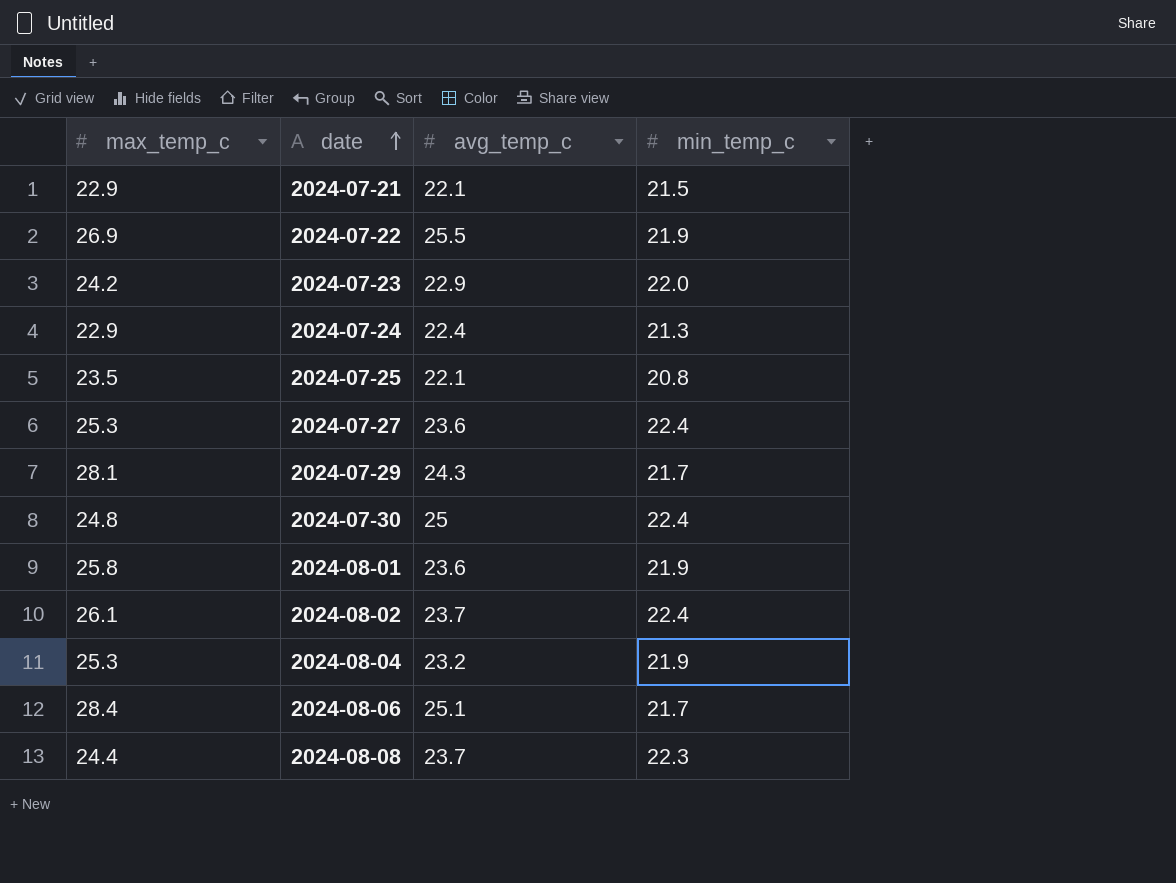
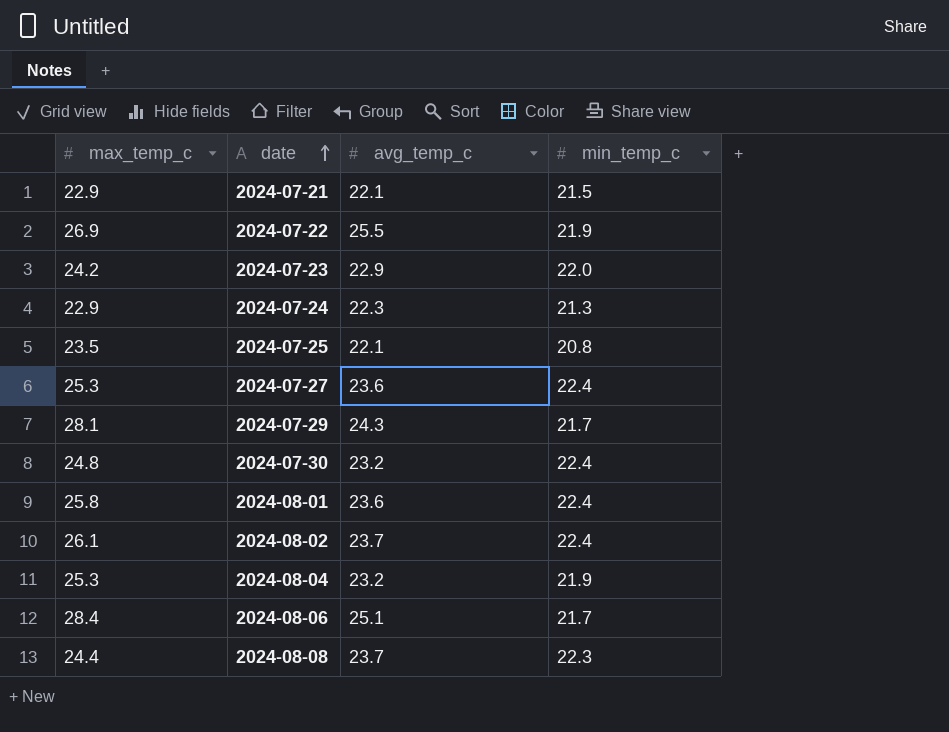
2024-07-24 | avg_temp_c: 22.4 -> 22.3
2024-07-30 | avg_temp_c: 25 -> 23.2
2024-08-01 | min_temp_c: 21.9 -> 22.4

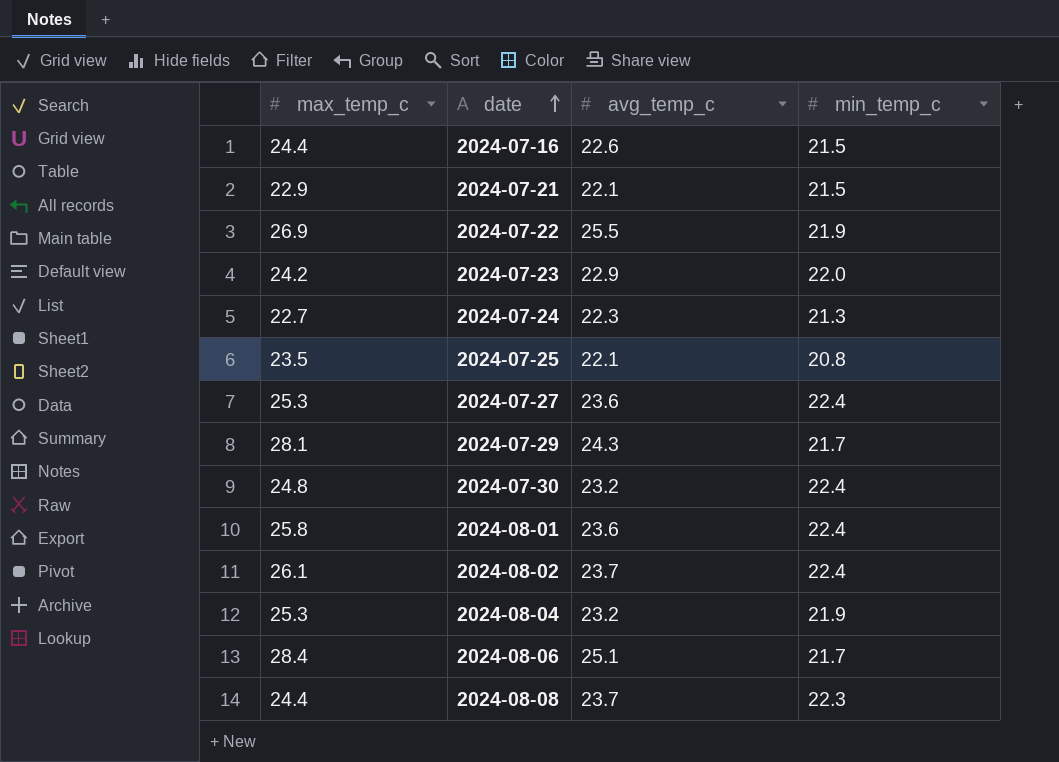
row 2024-07-16: none -> 24.4 | 22.6 | 21.5
2024-07-24 | max_temp_c: 22.9 -> 22.7

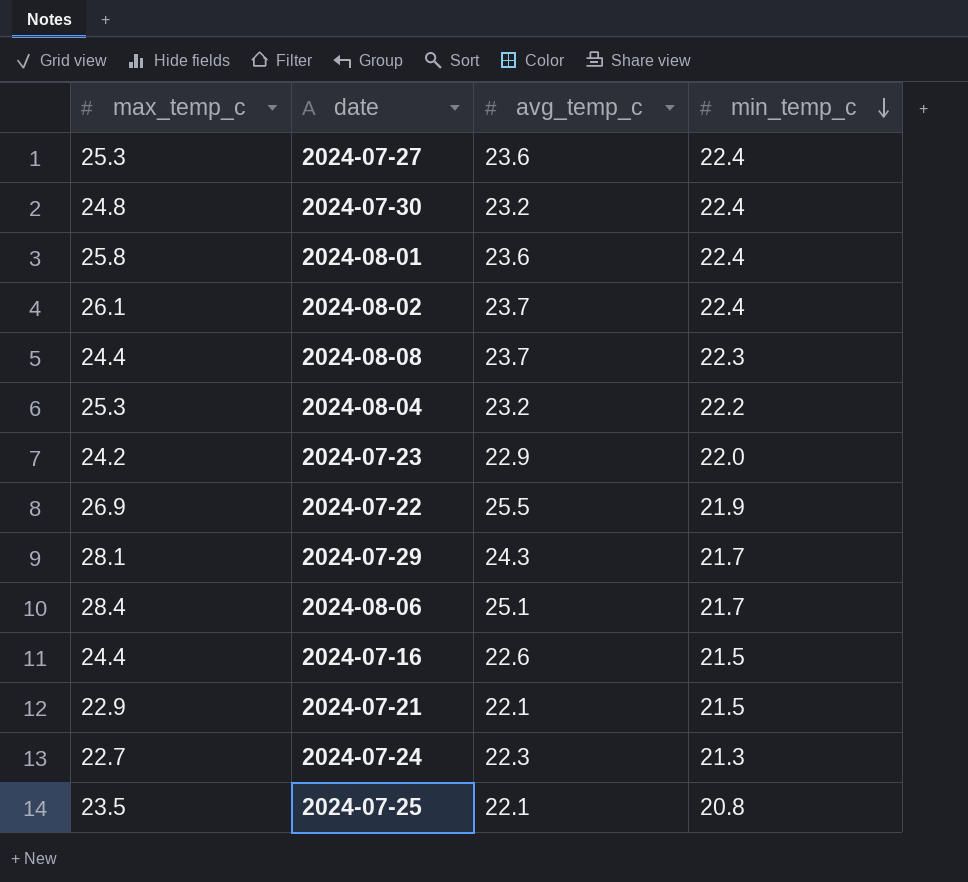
row order: date ascending -> min_temp_c descending
2024-08-04 | min_temp_c: 21.9 -> 22.2

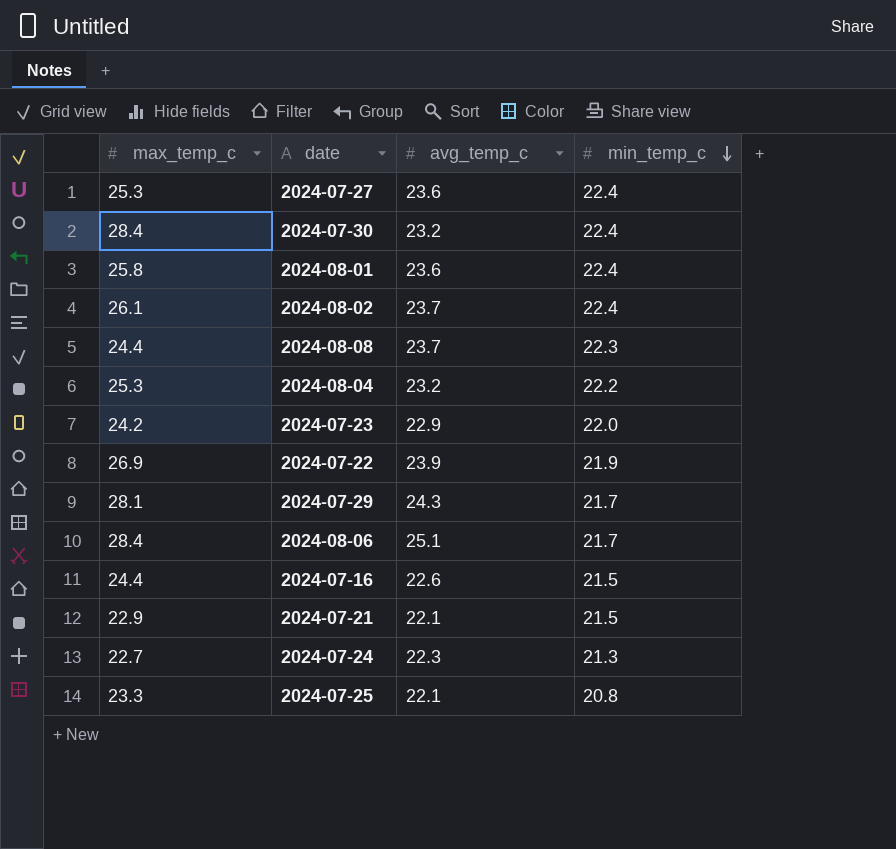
2024-07-30 | max_temp_c: 24.8 -> 28.4
2024-07-22 | avg_temp_c: 25.5 -> 23.9
2024-07-25 | max_temp_c: 23.5 -> 23.3

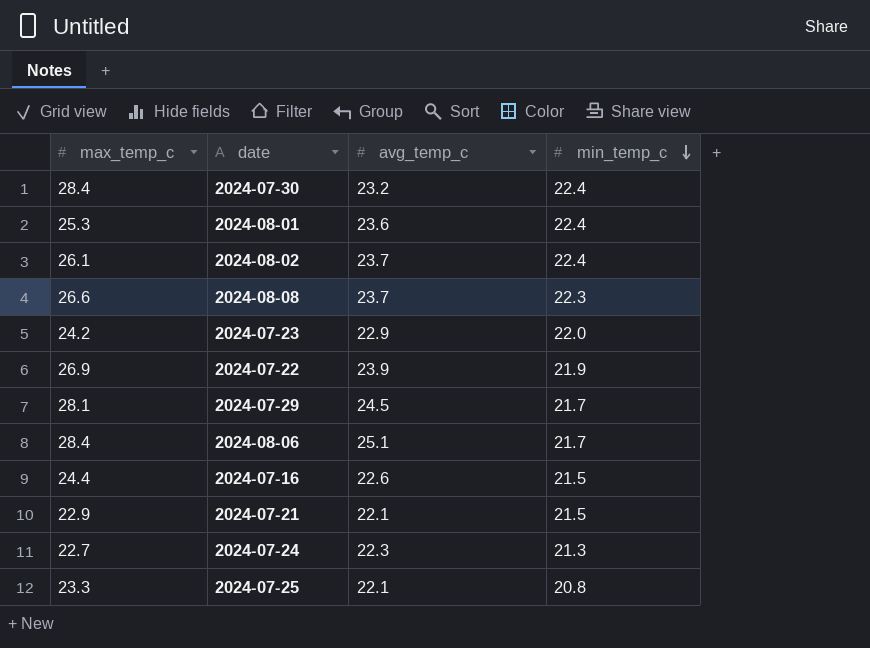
row 2024-07-27: 25.3 | 23.6 | 22.4 -> none
row 2024-08-04: 25.3 | 23.2 | 22.2 -> none
2024-08-01 | max_temp_c: 25.8 -> 25.3
2024-08-08 | max_temp_c: 24.4 -> 26.6
2024-07-29 | avg_temp_c: 24.3 -> 24.5

